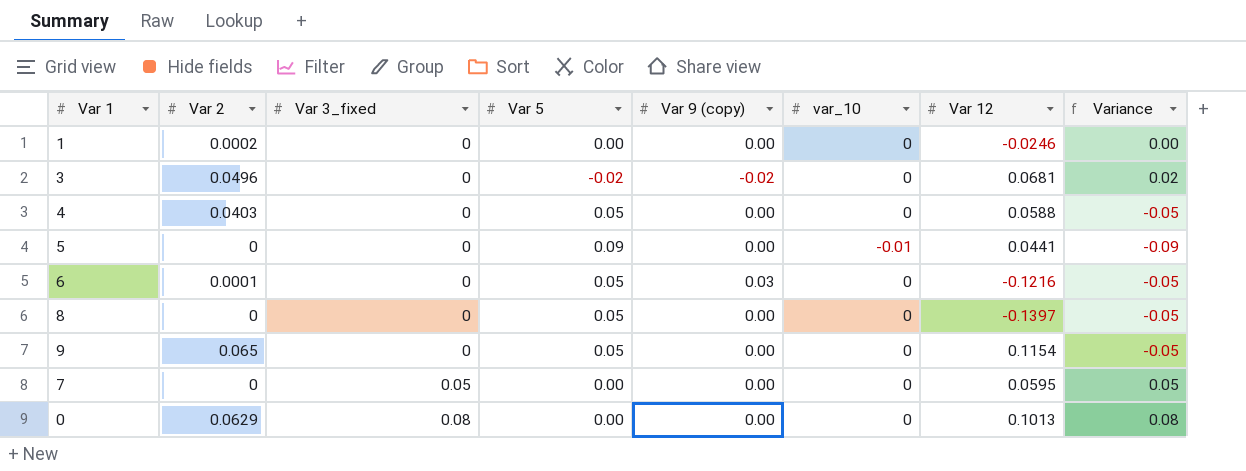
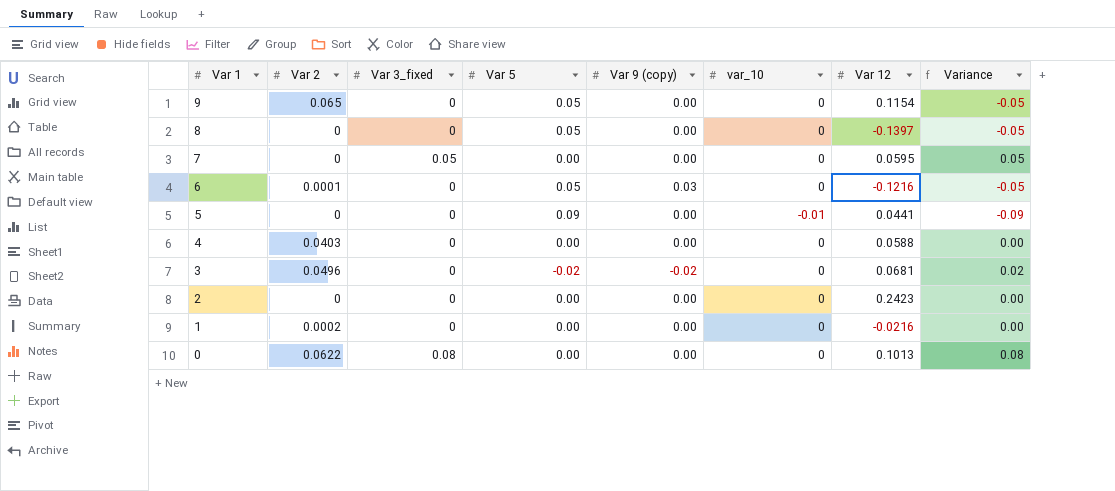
row order: Var 3_fixed ascending -> Var 1 descending
4 | Var 5: 0.05 -> 0.00
4 | Variance: -0.05 -> 0.00
row 2: none -> 0 | 0 | 0.00 | 0.00 | 0 | 0.2423 | 0.00
1 | Var 12: -0.0246 -> -0.0216
0 | Var 2: 0.0629 -> 0.0622

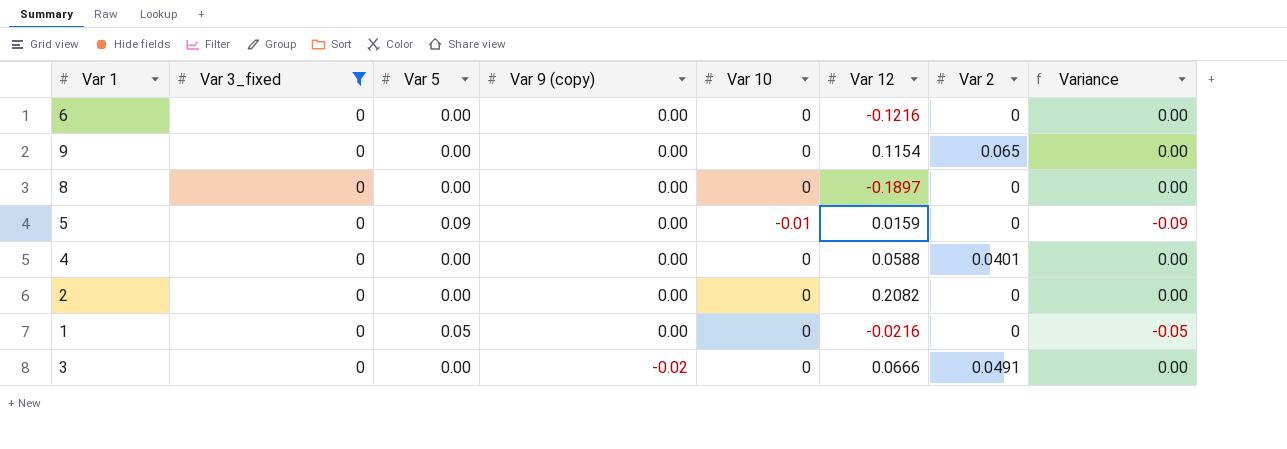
filter: none -> Var 3_fixed = 0
row order: Var 1 descending -> Var 9 (copy) descending
column name: var_10 -> Var 10
column Var 2 | position: 2 -> 7
6 | Var 5: 0.05 -> 0.00
6 | Var 9 (copy): 0.03 -> 0.00
6 | Var 2: 0.0001 -> 0
6 | Variance: -0.05 -> 0.00
9 | Var 5: 0.05 -> 0.00
9 | Variance: -0.05 -> 0.00
8 | Var 5: 0.05 -> 0.00
8 | Var 12: -0.1397 -> -0.1897
8 | Variance: -0.05 -> 0.00
5 | Var 12: 0.0441 -> 0.0159
4 | Var 2: 0.0403 -> 0.0401
2 | Var 12: 0.2423 -> 0.2082
1 | Var 5: 0.00 -> 0.05
1 | Var 2: 0.0002 -> 0
1 | Variance: 0.00 -> -0.05
3 | Var 5: -0.02 -> 0.00
3 | Var 12: 0.0681 -> 0.0666
3 | Var 2: 0.0496 -> 0.0491
3 | Variance: 0.02 -> 0.00

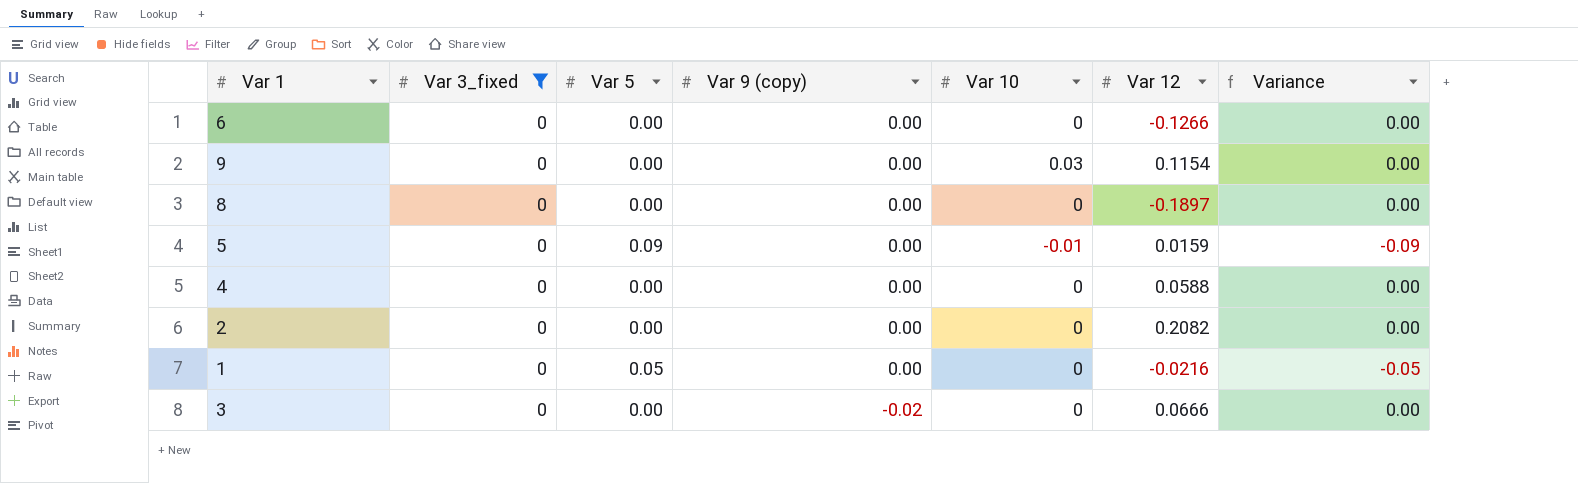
column Var 2 | position: 7 -> none
6 | Var 12: -0.1216 -> -0.1266
9 | Var 10: 0 -> 0.03

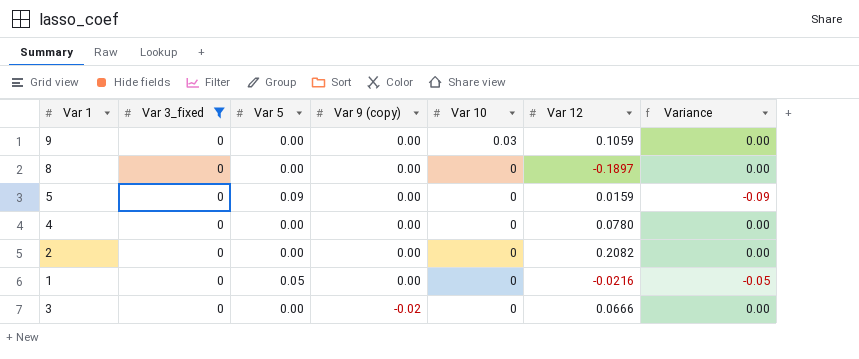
row 6: 0 | 0.00 | 0.00 | 0 | -0.1266 | 0.00 -> none
9 | Var 12: 0.1154 -> 0.1059
5 | Var 10: -0.01 -> 0
4 | Var 12: 0.0588 -> 0.0780

